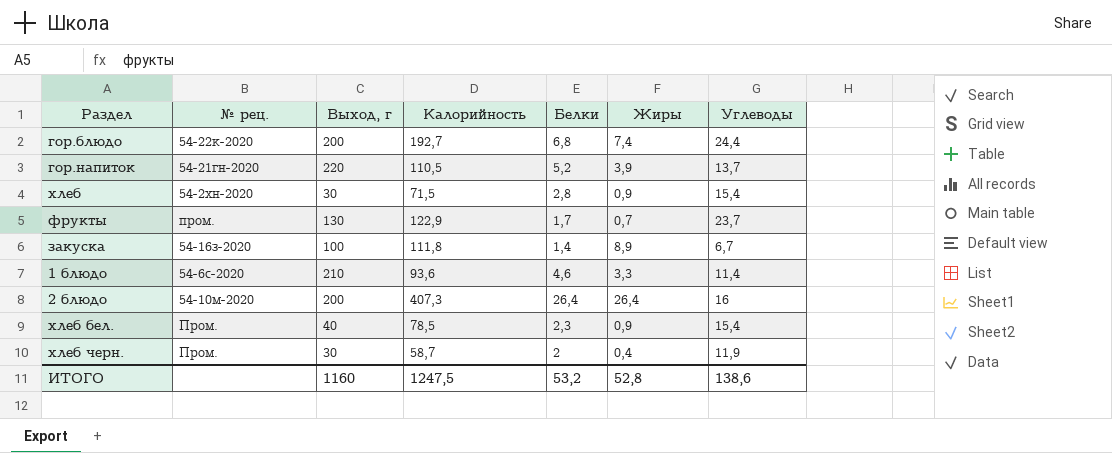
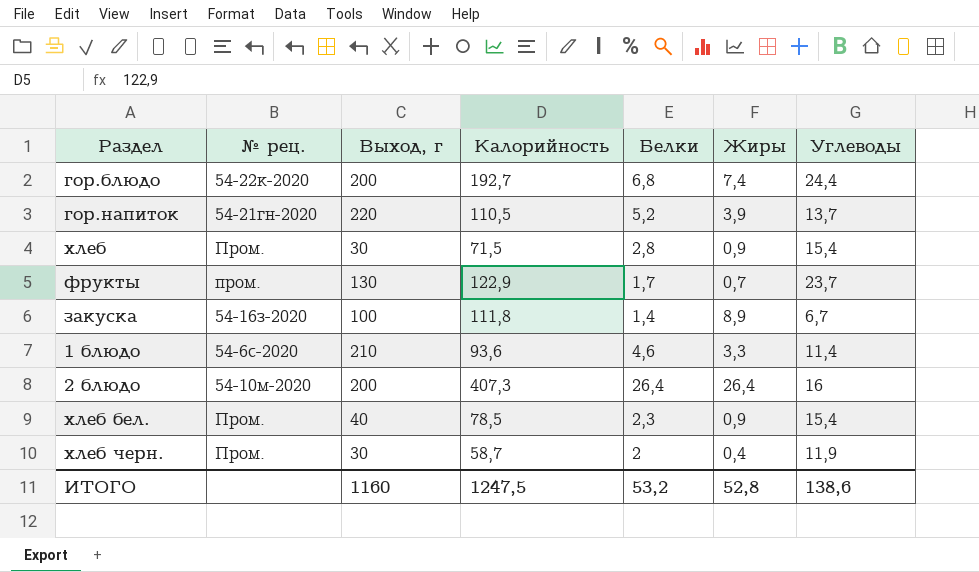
хлеб | № рец.: 54-2хн-2020 -> Пром.

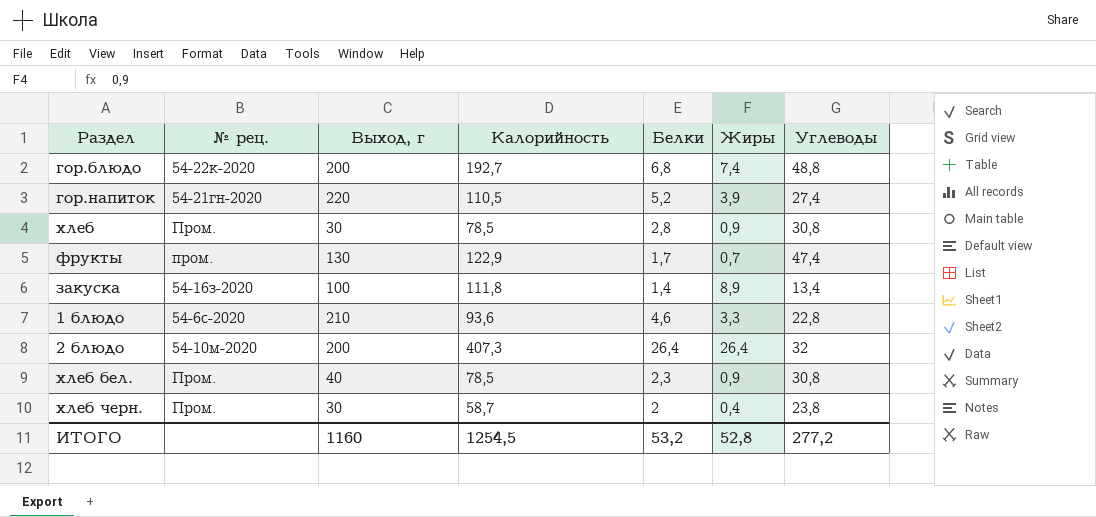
гор.блюдо | Углеводы: 24,4 -> 48,8
гор.напиток | Углеводы: 13,7 -> 27,4
хлеб | Калорийность: 71,5 -> 78,5
хлеб | Углеводы: 15,4 -> 30,8
фрукты | Углеводы: 23,7 -> 47,4
закуска | Углеводы: 6,7 -> 13,4
1 блюдо | Углеводы: 11,4 -> 22,8
2 блюдо | Углеводы: 16 -> 32
хлеб бел. | Углеводы: 15,4 -> 30,8
хлеб черн. | Углеводы: 11,9 -> 23,8
ИТОГО | Калорийность: 1247,5 -> 1254,5
ИТОГО | Углеводы: 138,6 -> 277,2

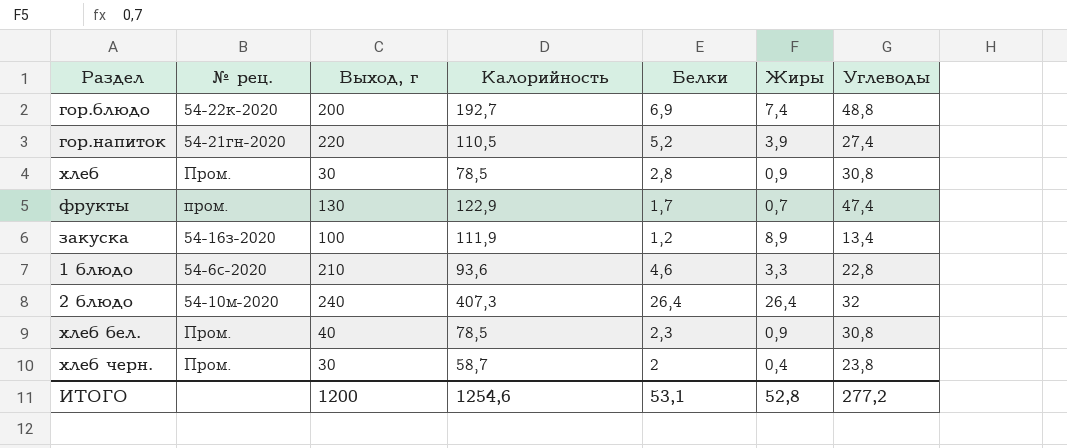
гор.блюдо | Белки: 6,8 -> 6,9
закуска | Калорийность: 111,8 -> 111,9
закуска | Белки: 1,4 -> 1,2
2 блюдо | Выход, г: 200 -> 240
ИТОГО | Выход, г: 1160 -> 1200
ИТОГО | Калорийность: 1254,5 -> 1254,6
ИТОГО | Белки: 53,2 -> 53,1

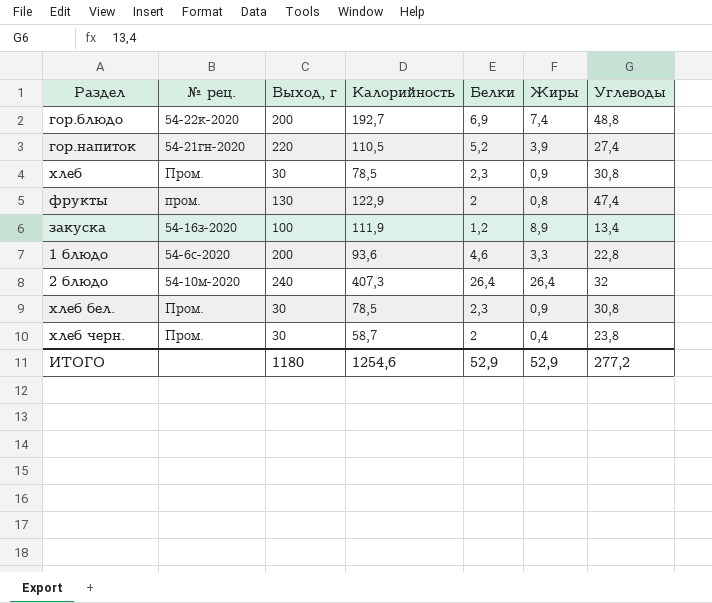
хлеб | Белки: 2,8 -> 2,3
фрукты | Белки: 1,7 -> 2
фрукты | Жиры: 0,7 -> 0,8
1 блюдо | Выход, г: 210 -> 200
хлеб бел. | Выход, г: 40 -> 30
ИТОГО | Выход, г: 1200 -> 1180
ИТОГО | Белки: 53,1 -> 52,9
ИТОГО | Жиры: 52,8 -> 52,9

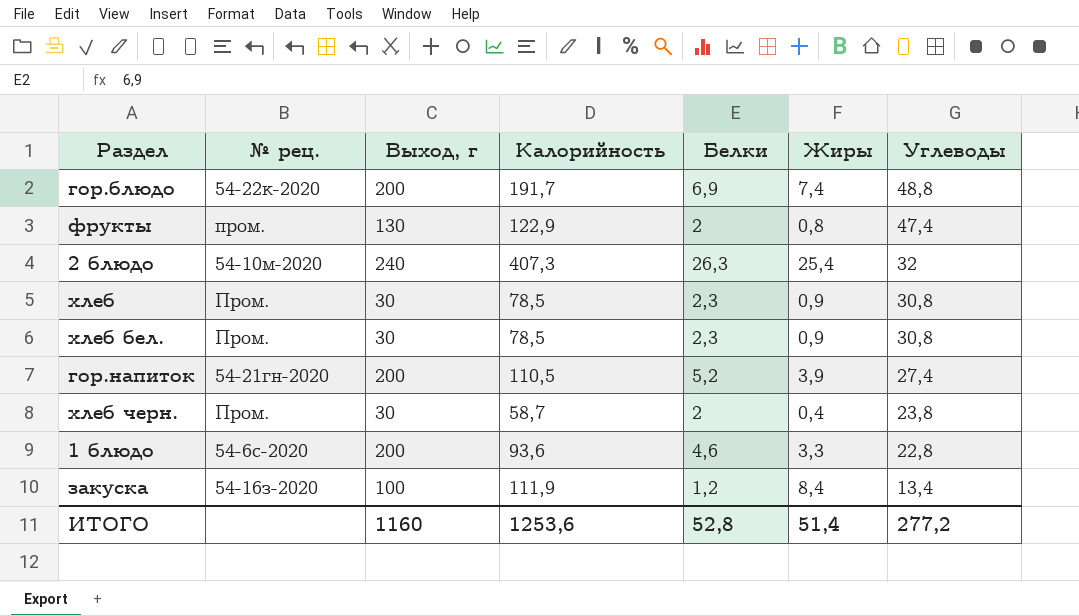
row order: none -> Углеводы descending
гор.блюдо | Калорийность: 192,7 -> 191,7
2 блюдо | Белки: 26,4 -> 26,3
2 блюдо | Жиры: 26,4 -> 25,4
гор.напиток | Выход, г: 220 -> 200
закуска | Жиры: 8,9 -> 8,4
ИТОГО | Выход, г: 1180 -> 1160
ИТОГО | Калорийность: 1254,6 -> 1253,6
ИТОГО | Белки: 52,9 -> 52,8
ИТОГО | Жиры: 52,9 -> 51,4

